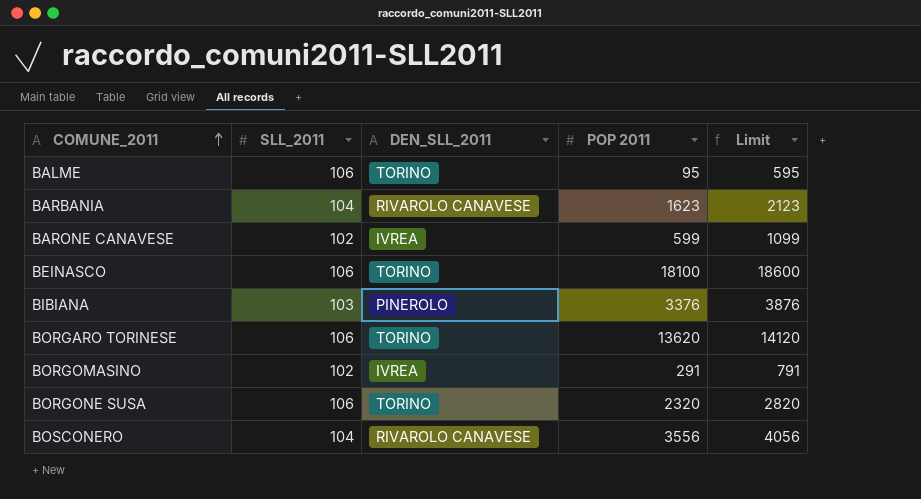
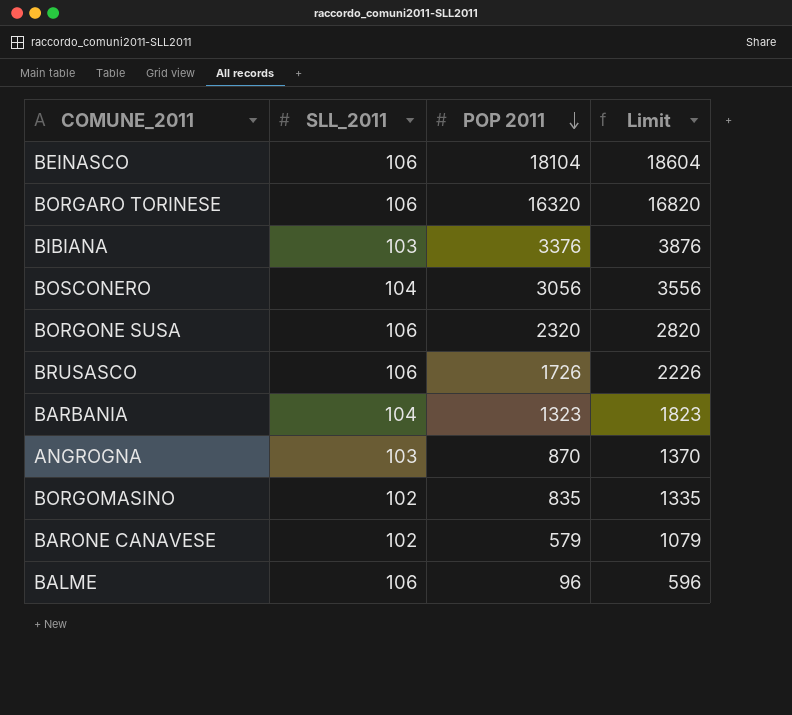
row order: COMUNE_2011 ascending -> POP 2011 descending
column DEN_SLL_2011 | position: 3 -> none
BEINASCO | POP 2011: 18100 -> 18104
BEINASCO | Limit: 18600 -> 18604
BORGARO TORINESE | POP 2011: 13620 -> 16320
BORGARO TORINESE | Limit: 14120 -> 16820
BOSCONERO | POP 2011: 3556 -> 3056
BOSCONERO | Limit: 4056 -> 3556
row BRUSASCO: none -> 106 | 1726 | 2226
BARBANIA | POP 2011: 1623 -> 1323
BARBANIA | Limit: 2123 -> 1823
row ANGROGNA: none -> 103 | 870 | 1370
BORGOMASINO | POP 2011: 291 -> 835
BORGOMASINO | Limit: 791 -> 1335
BARONE CANAVESE | POP 2011: 599 -> 579
BARONE CANAVESE | Limit: 1099 -> 1079
BALME | POP 2011: 95 -> 96
BALME | Limit: 595 -> 596

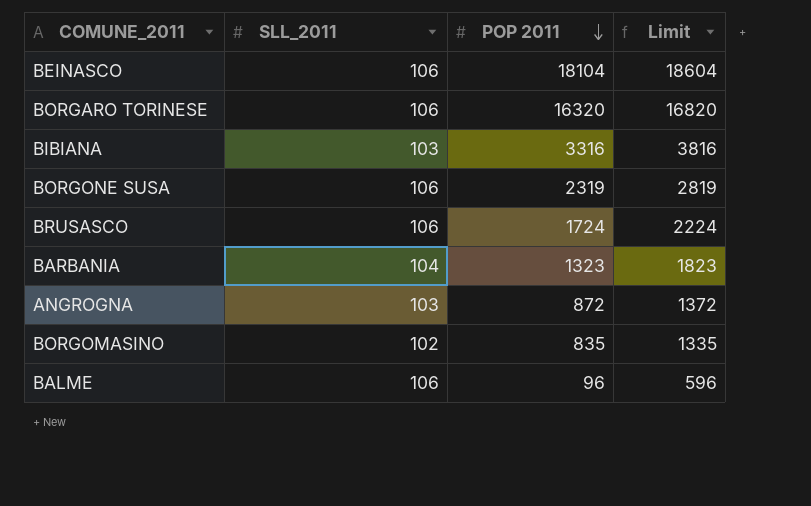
row BOSCONERO: 104 | 3056 | 3556 -> none
row BARONE CANAVESE: 102 | 579 | 1079 -> none
BIBIANA | POP 2011: 3376 -> 3316
BIBIANA | Limit: 3876 -> 3816
BORGONE SUSA | POP 2011: 2320 -> 2319
BORGONE SUSA | Limit: 2820 -> 2819
BRUSASCO | POP 2011: 1726 -> 1724
BRUSASCO | Limit: 2226 -> 2224
ANGROGNA | POP 2011: 870 -> 872
ANGROGNA | Limit: 1370 -> 1372

